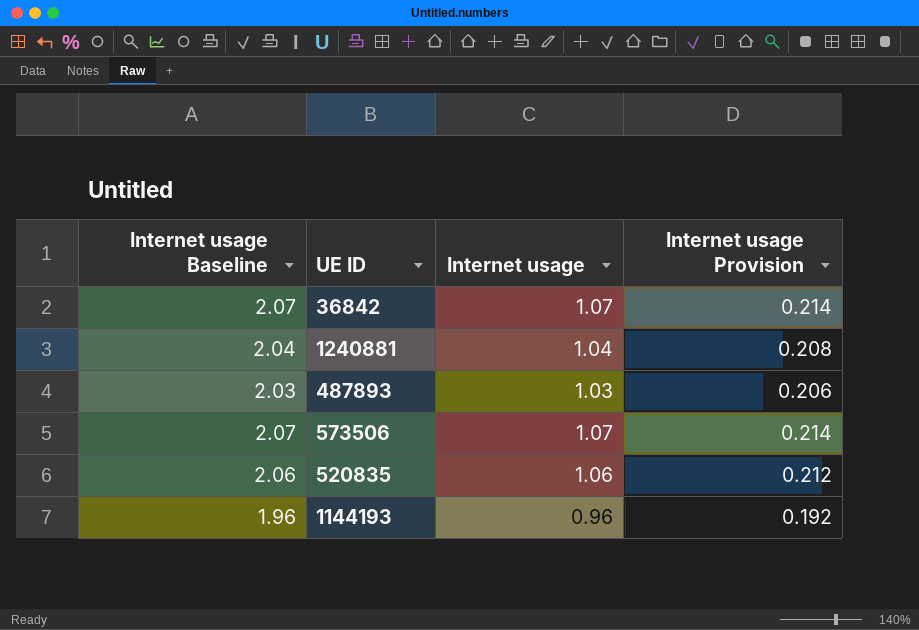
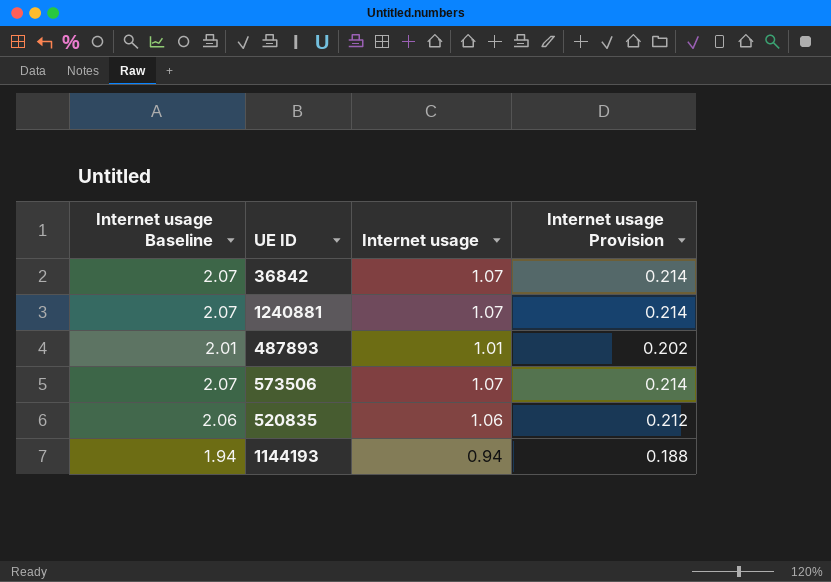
1240881 | Internet usage Baseline: 2.04 -> 2.07
1240881 | Internet usage: 1.04 -> 1.07
1240881 | Internet usage Provision: 0.208 -> 0.214
487893 | Internet usage Baseline: 2.03 -> 2.01
487893 | Internet usage: 1.03 -> 1.01
487893 | Internet usage Provision: 0.206 -> 0.202
1144193 | Internet usage Baseline: 1.96 -> 1.94
1144193 | Internet usage: 0.96 -> 0.94
1144193 | Internet usage Provision: 0.192 -> 0.188

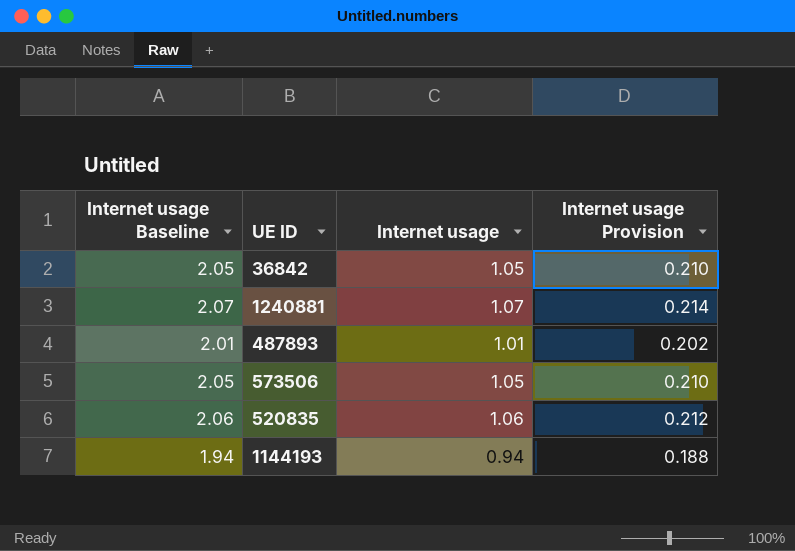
36842 | Internet usage Baseline: 2.07 -> 2.05
36842 | Internet usage: 1.07 -> 1.05
36842 | Internet usage Provision: 0.214 -> 0.210
573506 | Internet usage Baseline: 2.07 -> 2.05
573506 | Internet usage: 1.07 -> 1.05
573506 | Internet usage Provision: 0.214 -> 0.210

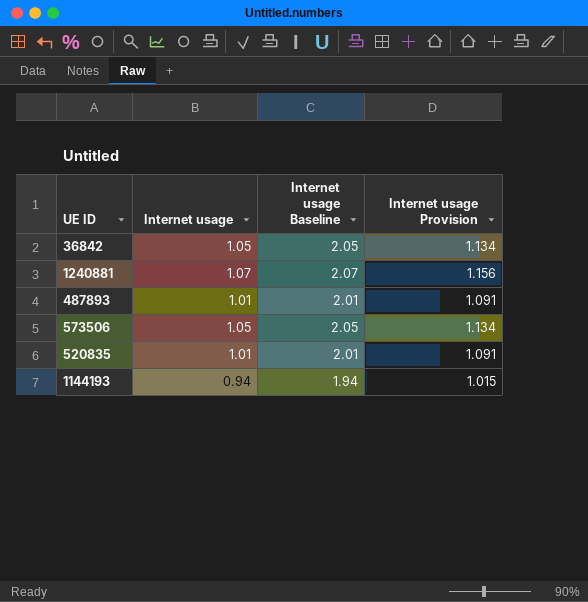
column Internet usage Baseline | position: 1 -> 3
column Internet usage Provision | formula: [Internet usage] * 0.2 -> [Internet usage] * 1.08
520835 | Internet usage: 1.06 -> 1.01
520835 | Internet usage Baseline: 2.06 -> 2.01

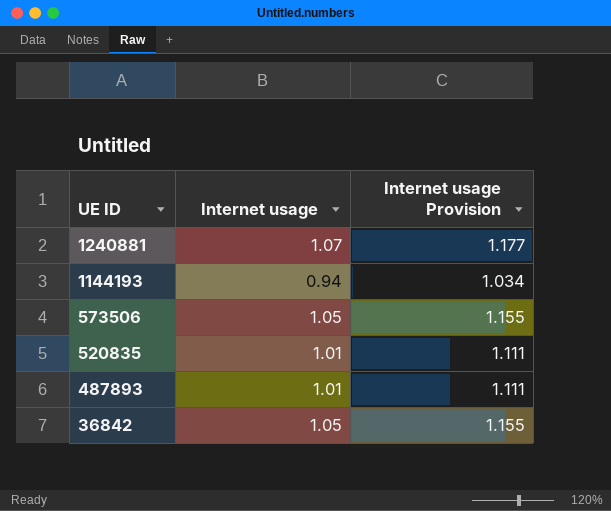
row order: none -> UE ID descending
column Internet usage Baseline | formula: [Internet usage] + 1 -> none
column Internet usage Provision | formula: [Internet usage] * 1.08 -> [Internet usage] * 1.1

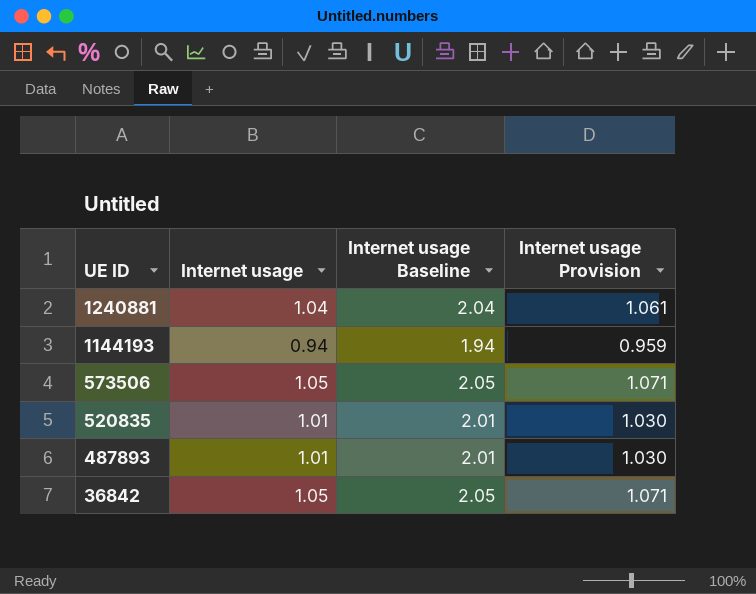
column Internet usage Baseline | formula: none -> [Internet usage] + 1
column Internet usage Provision | formula: [Internet usage] * 1.1 -> [Internet usage] * 1.02
1240881 | Internet usage: 1.07 -> 1.04

